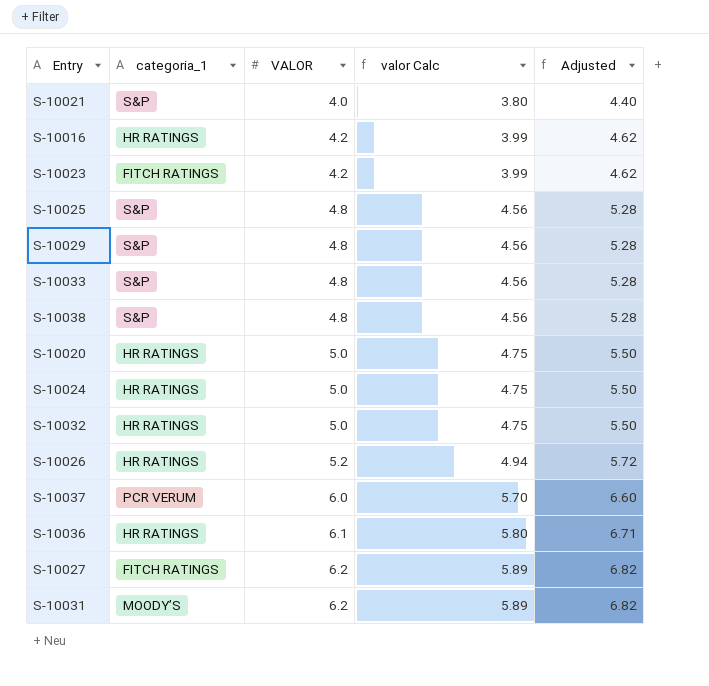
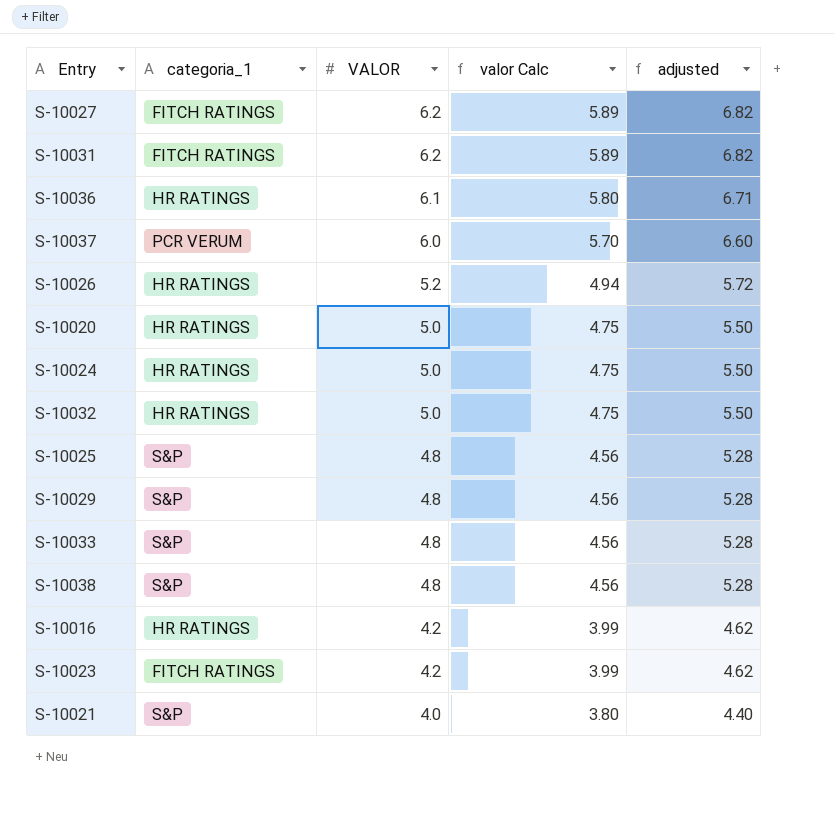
row order: VALOR ascending -> VALOR descending
column name: Adjusted -> adjusted
S-10031 | categoria_1: MOODY’S -> FITCH RATINGS

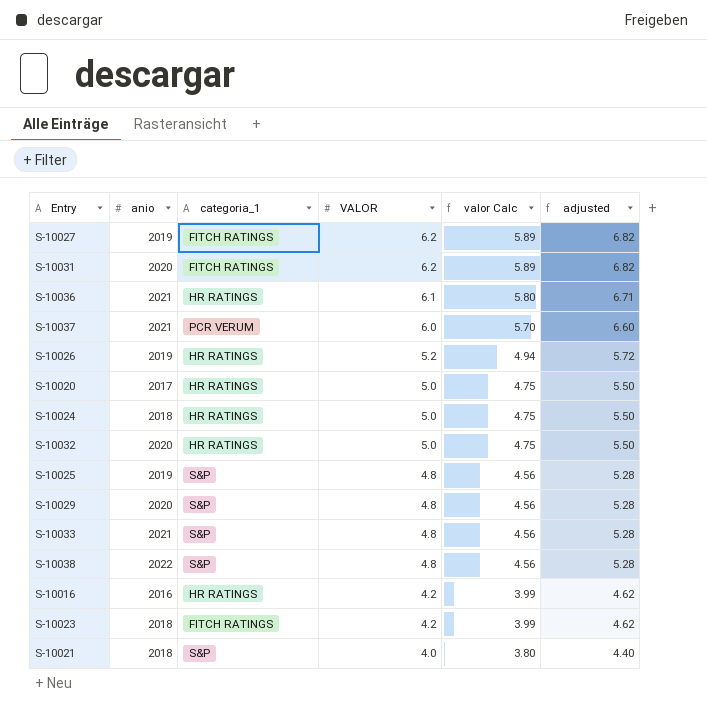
column anio | position: none -> 2

